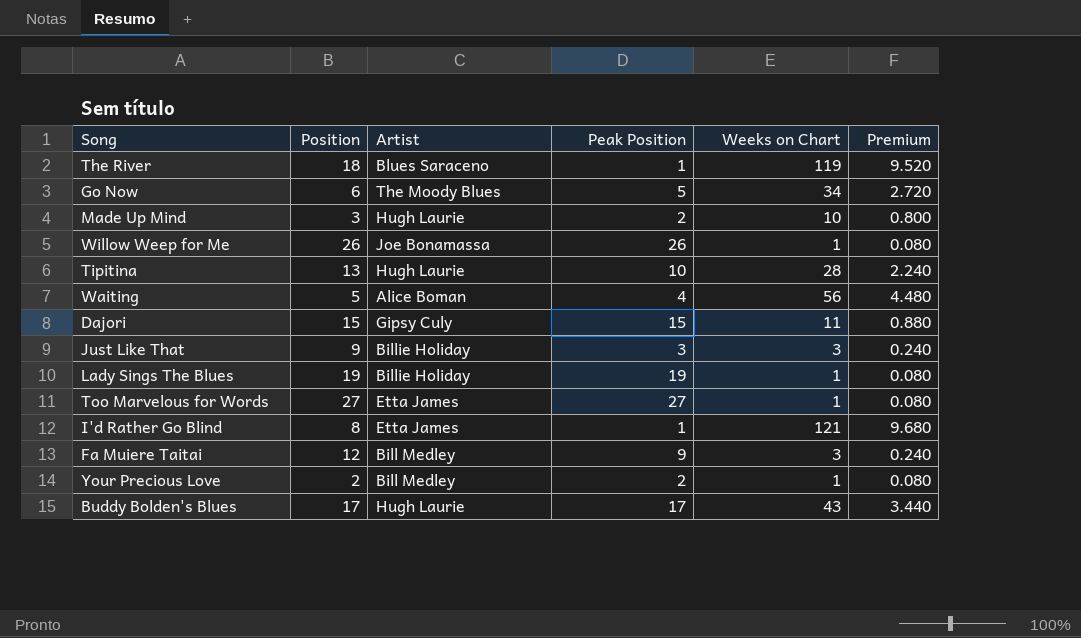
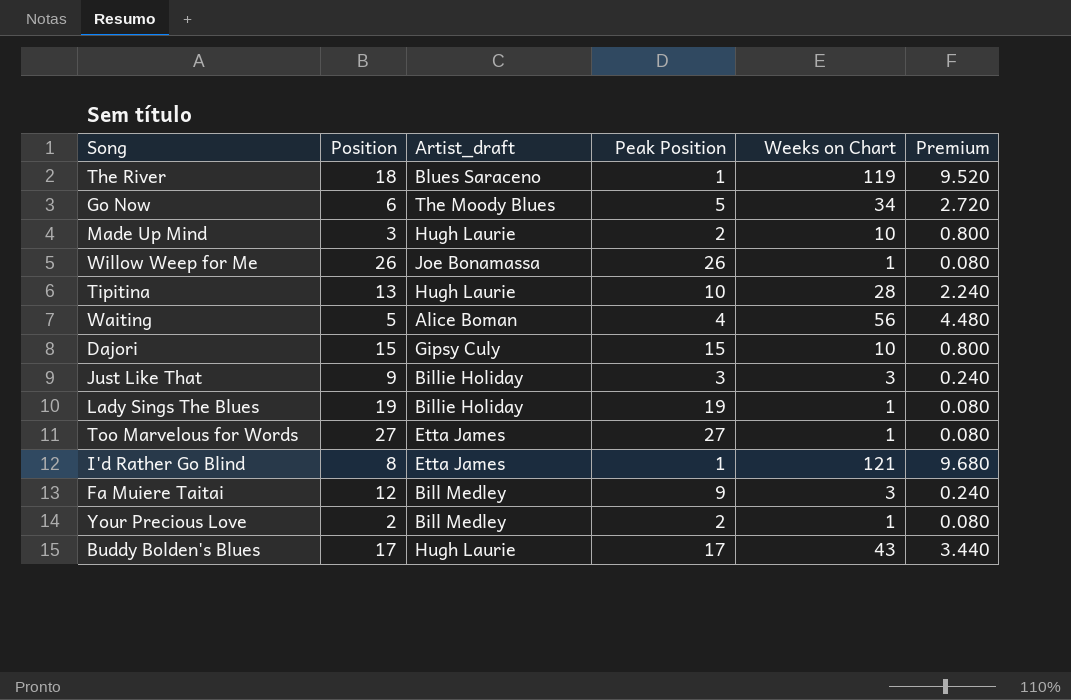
column name: Artist -> Artist_draft
Dajori | Weeks on Chart: 11 -> 10
Dajori | Premium: 0.880 -> 0.800

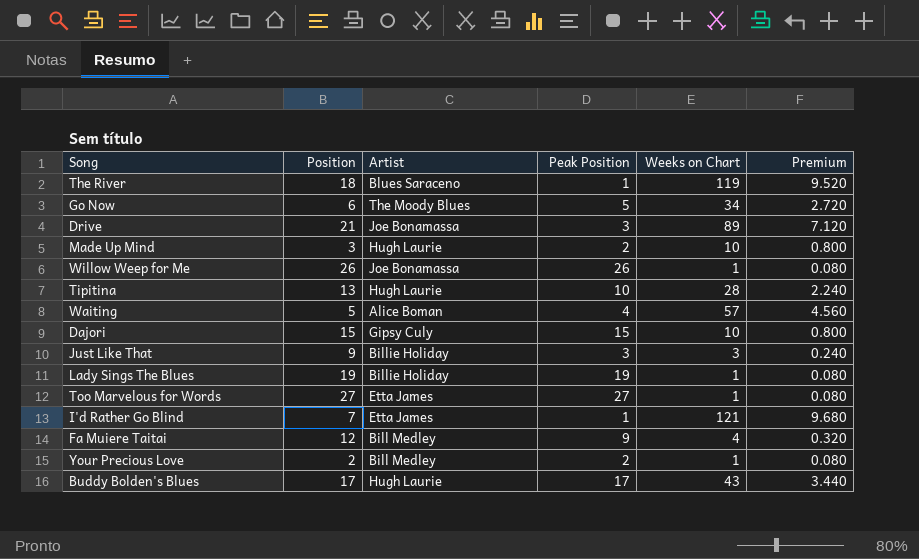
column name: Artist_draft -> Artist
row Drive: none -> 21 | Joe Bonamassa | 3 | 89 | 7.120
Waiting | Weeks on Chart: 56 -> 57
Waiting | Premium: 4.480 -> 4.560
I'd Rather Go Blind | Position: 8 -> 7
Fa Muiere Taitai | Weeks on Chart: 3 -> 4
Fa Muiere Taitai | Premium: 0.240 -> 0.320

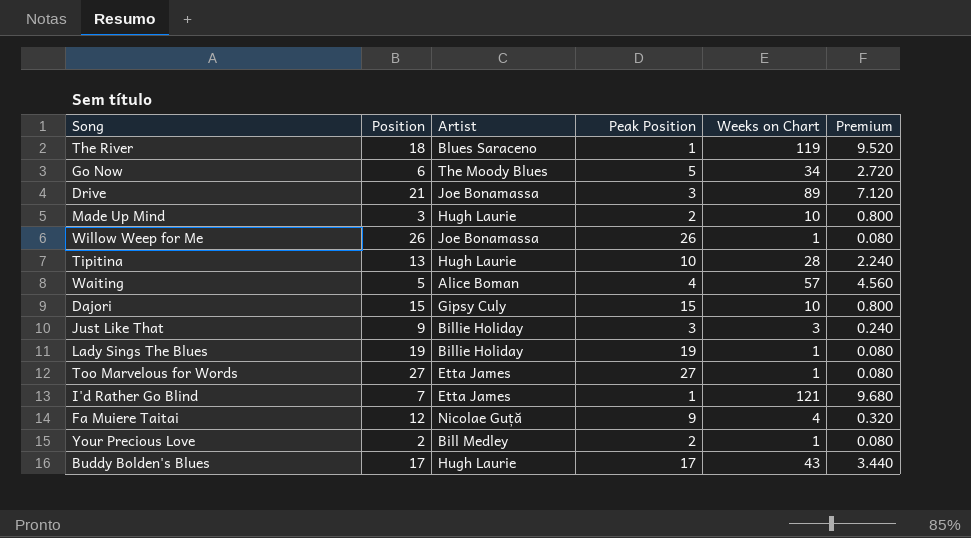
Fa Muiere Taitai | Artist: Bill Medley -> Nicolae Guță

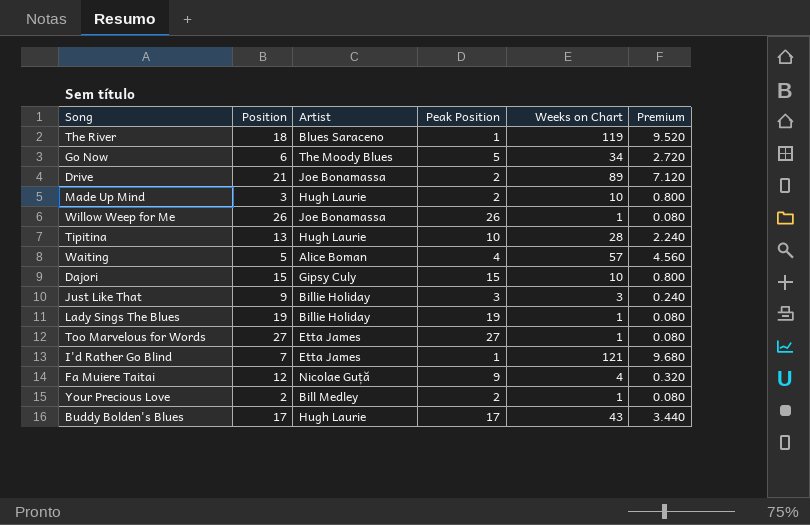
Drive | Peak Position: 3 -> 2

